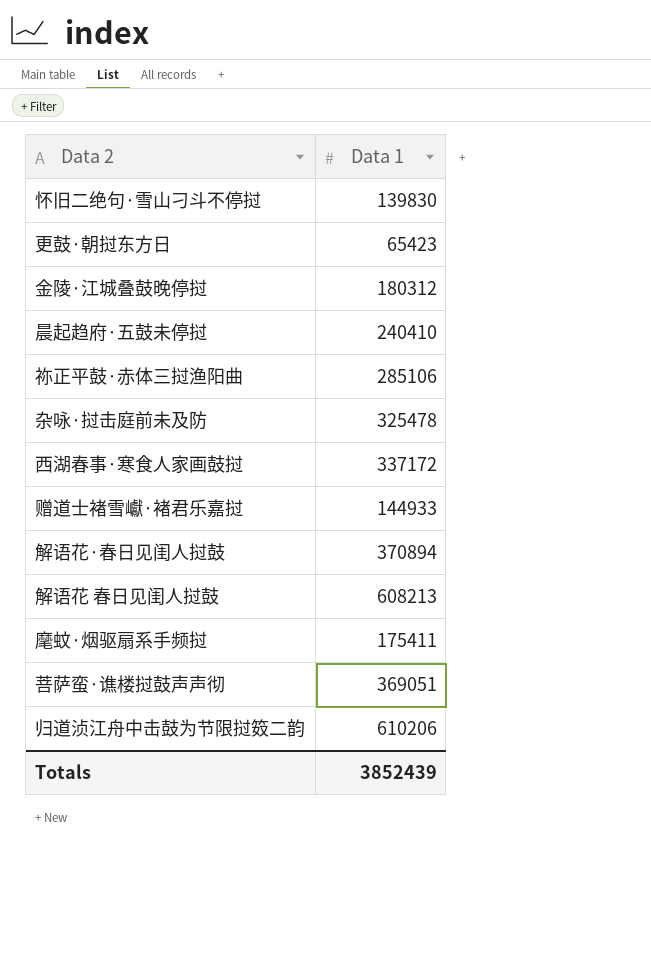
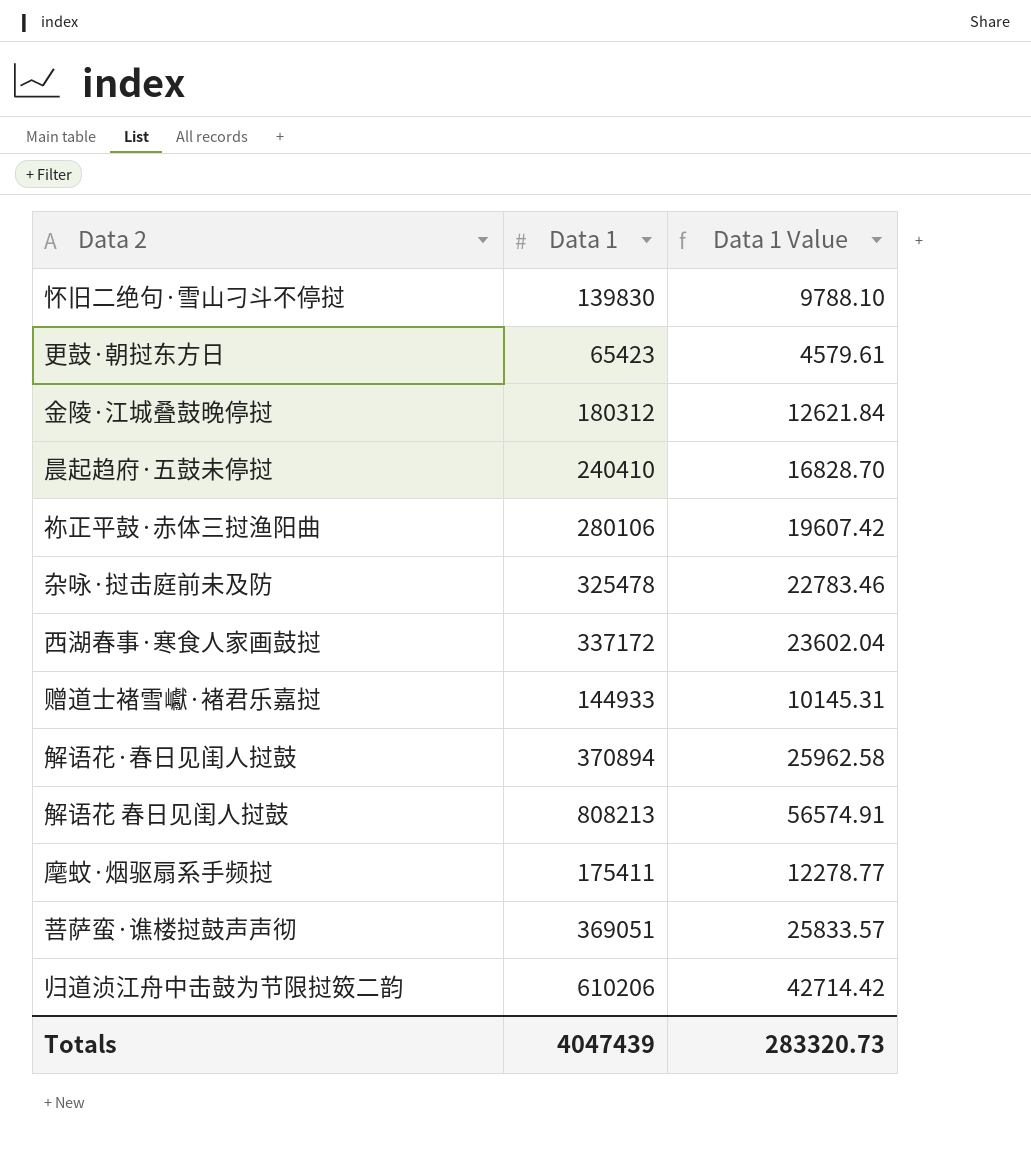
column Data 1 Value | formula: none -> [Data 1] * 0.07
祢正平鼓·赤体三挝渔阳曲 | Data 1: 285106 -> 280106
解语花 春日见闺人挝鼓 | Data 1: 608213 -> 808213
Totals | Data 1: 3852439 -> 4047439

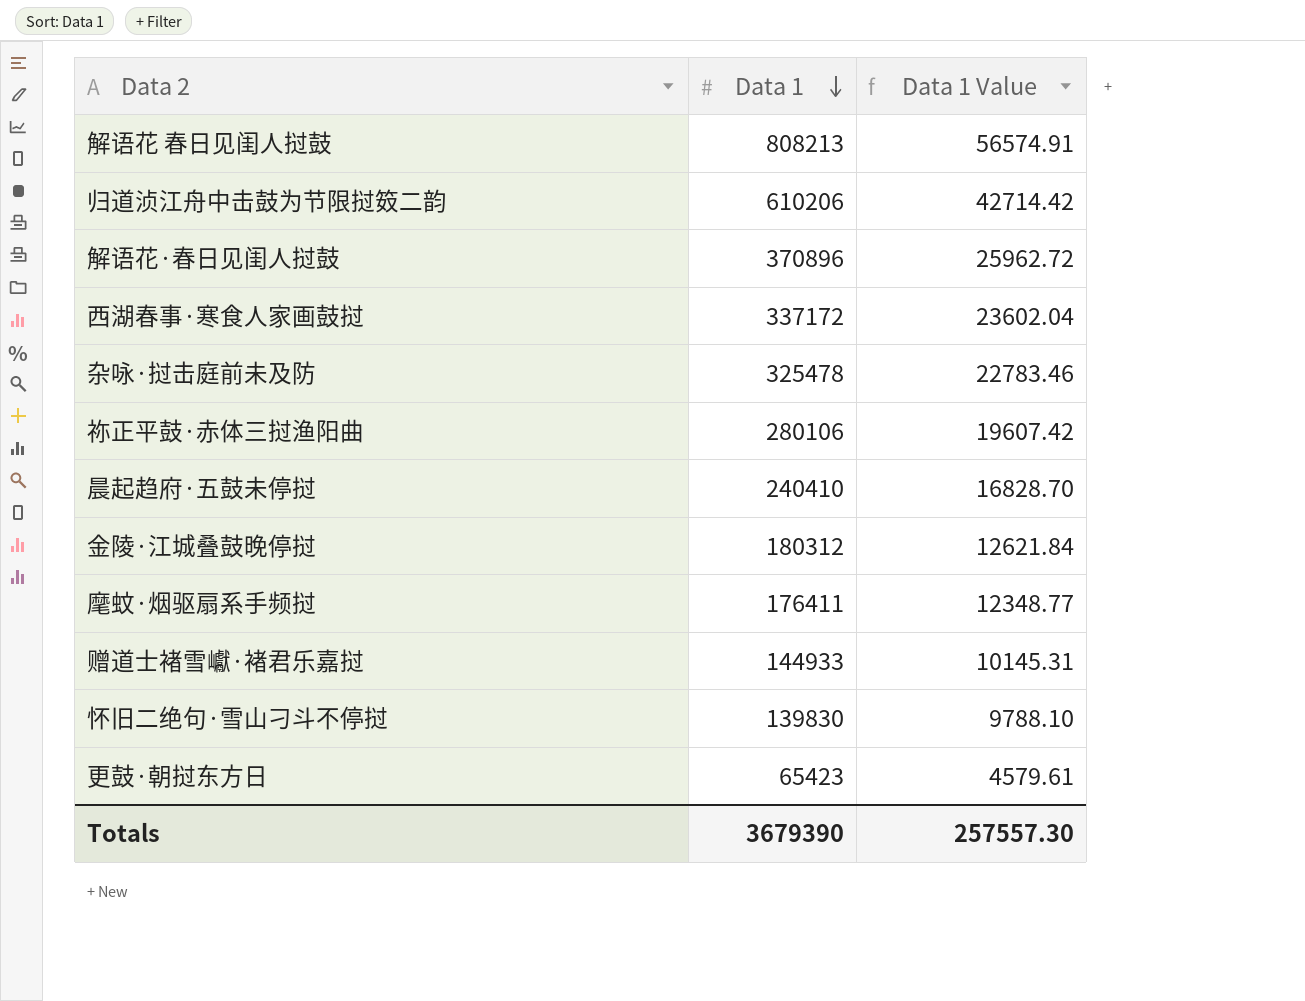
row order: none -> Data 1 descending
row 菩萨蛮·谯楼挝鼓声声彻: 369051 | 25833.57 -> none
解语花·春日见闺人挝鼓 | Data 1: 370894 -> 370896
解语花·春日见闺人挝鼓 | Data 1 Value: 25962.58 -> 25962.72
麾蚊·烟驱扇系手频挝 | Data 1: 175411 -> 176411
麾蚊·烟驱扇系手频挝 | Data 1 Value: 12278.77 -> 12348.77
Totals | Data 1: 4047439 -> 3679390
Totals | Data 1 Value: 283320.73 -> 257557.30

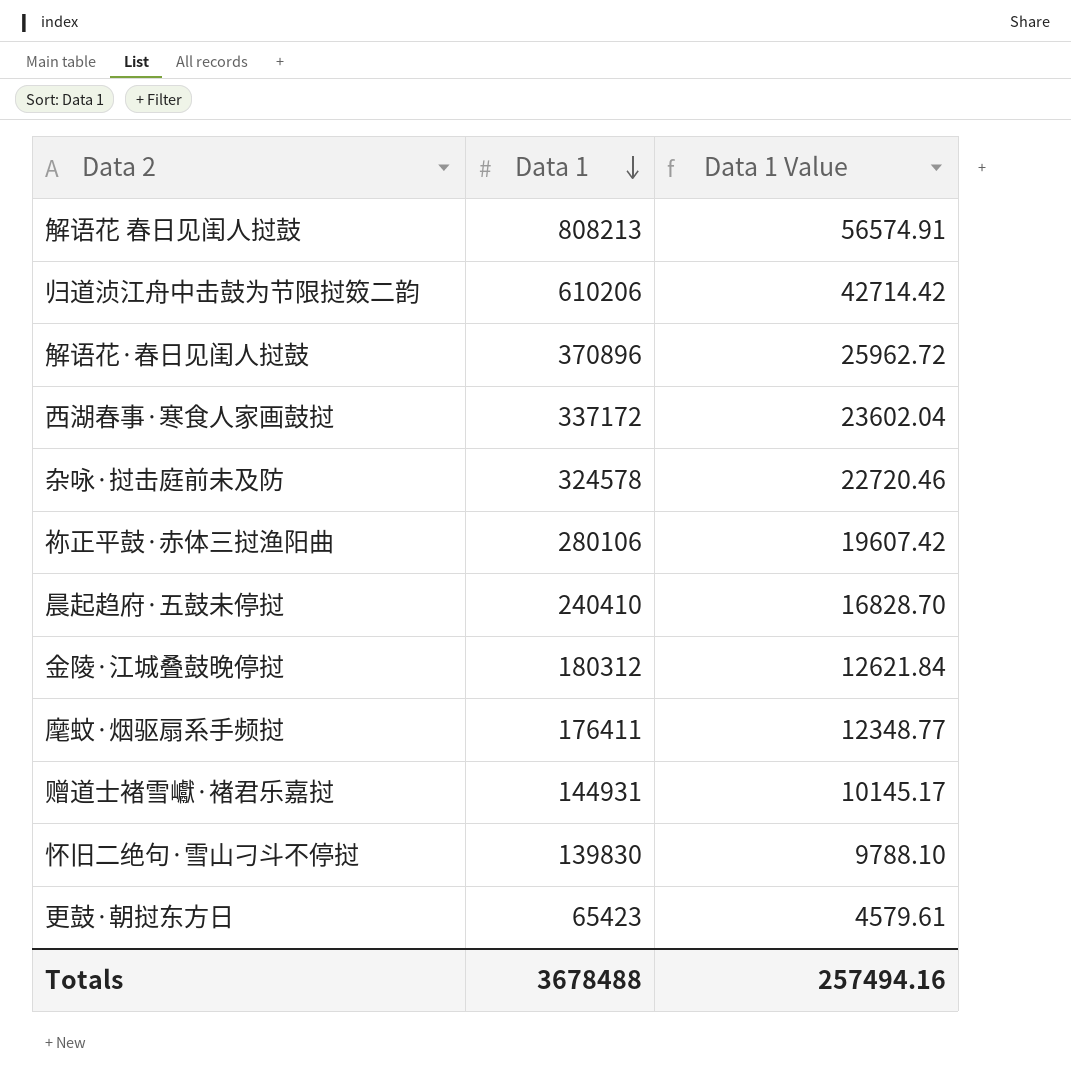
杂咏·挝击庭前未及防 | Data 1: 325478 -> 324578
杂咏·挝击庭前未及防 | Data 1 Value: 22783.46 -> 22720.46
赠道士褚雪巘·褚君乐嘉挝 | Data 1: 144933 -> 144931
赠道士褚雪巘·褚君乐嘉挝 | Data 1 Value: 10145.31 -> 10145.17
Totals | Data 1: 3679390 -> 3678488
Totals | Data 1 Value: 257557.30 -> 257494.16

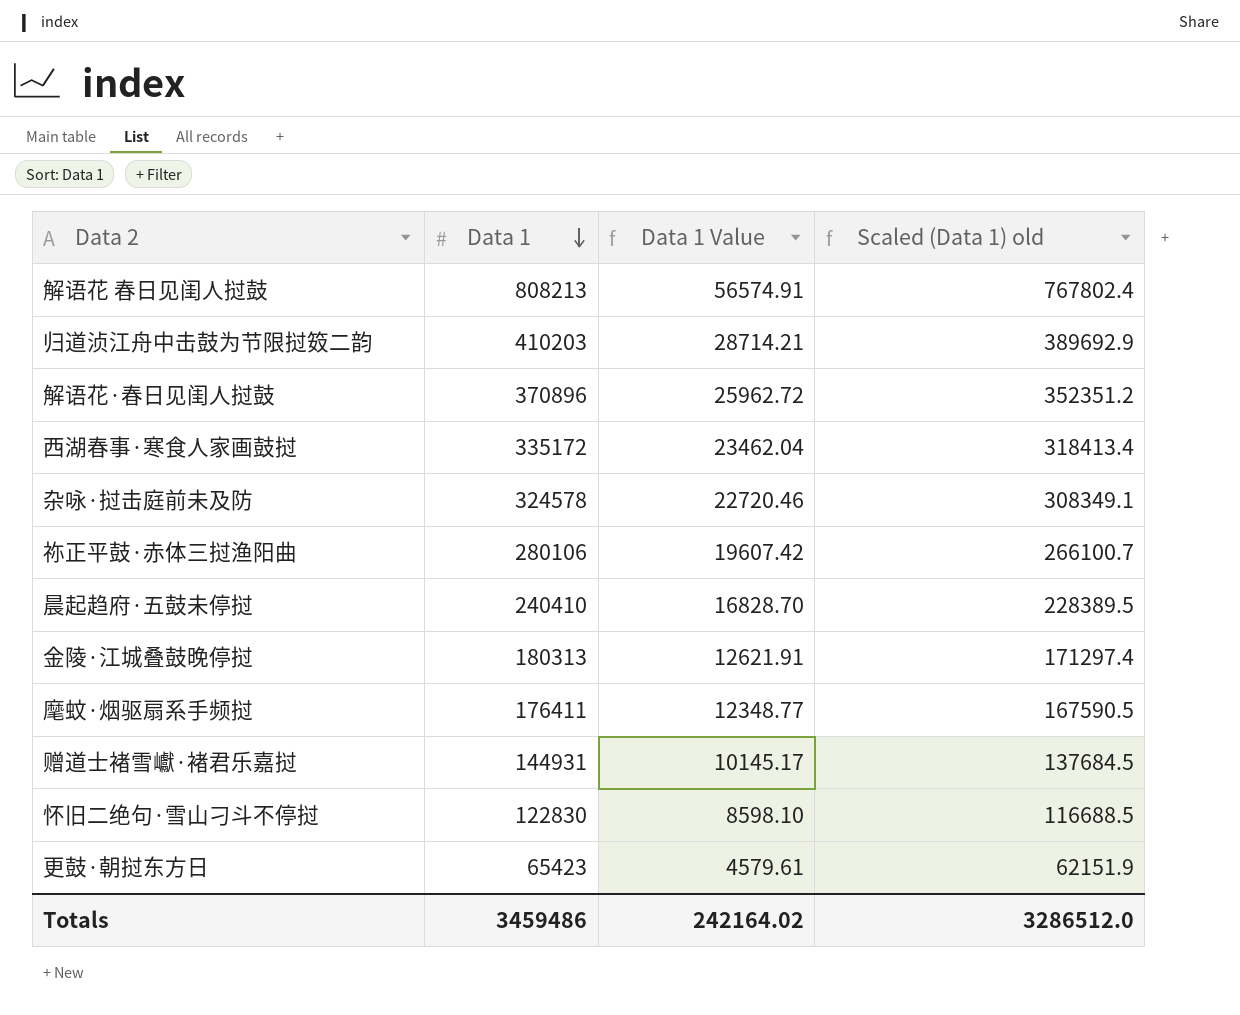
column Scaled (Data 1) old | formula: none -> [Data 1] * 0.95
归道浈江舟中击鼓为节限挝笯二韵 | Data 1: 610206 -> 410203
归道浈江舟中击鼓为节限挝笯二韵 | Data 1 Value: 42714.42 -> 28714.21
西湖春事·寒食人家画鼓挝 | Data 1: 337172 -> 335172
西湖春事·寒食人家画鼓挝 | Data 1 Value: 23602.04 -> 23462.04
金陵·江城叠鼓晚停挝 | Data 1: 180312 -> 180313
金陵·江城叠鼓晚停挝 | Data 1 Value: 12621.84 -> 12621.91
怀旧二绝句·雪山刁斗不停挝 | Data 1: 139830 -> 122830
怀旧二绝句·雪山刁斗不停挝 | Data 1 Value: 9788.10 -> 8598.10
Totals | Data 1: 3678488 -> 3459486
Totals | Data 1 Value: 257494.16 -> 242164.02

